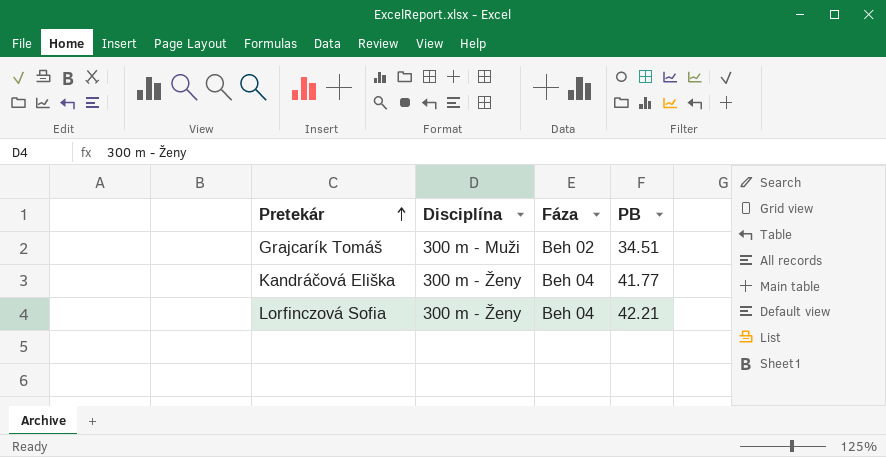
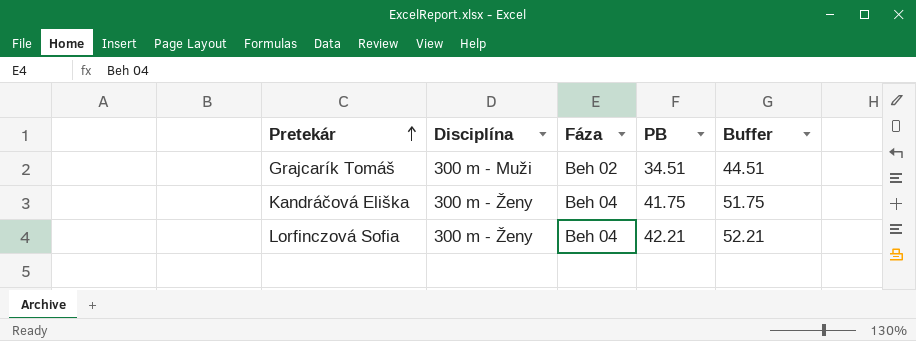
column Buffer | formula: none -> [PB] + 10
Kandráčová Eliška | PB: 41.77 -> 41.75

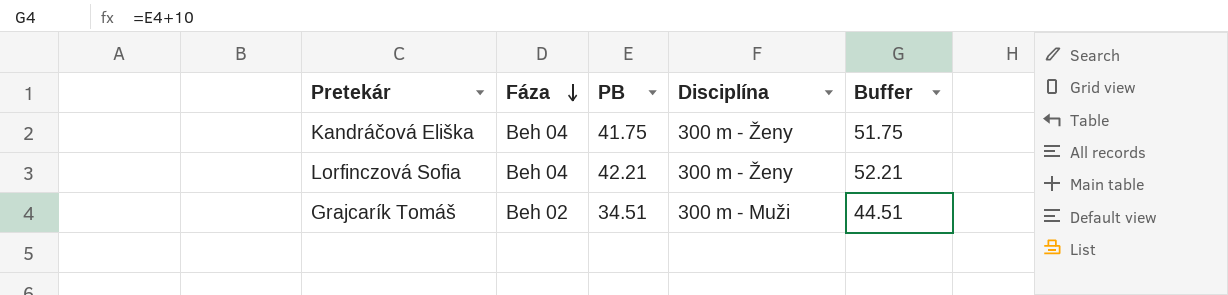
row order: Pretekár ascending -> Fáza descending
column Disciplína | position: 2 -> 4

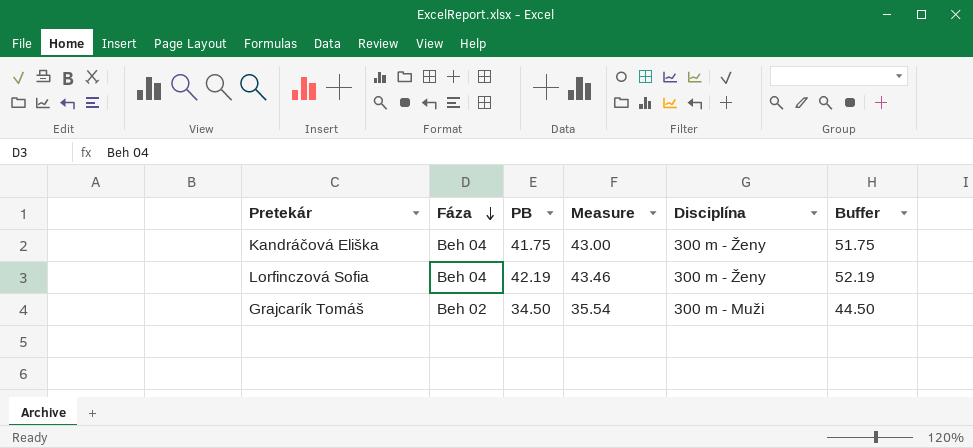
column Measure | formula: none -> [PB] * 1.03
Lorfinczová Sofia | PB: 42.21 -> 42.19
Lorfinczová Sofia | Buffer: 52.21 -> 52.19
Grajcarík Tomáš | PB: 34.51 -> 34.50
Grajcarík Tomáš | Buffer: 44.51 -> 44.50

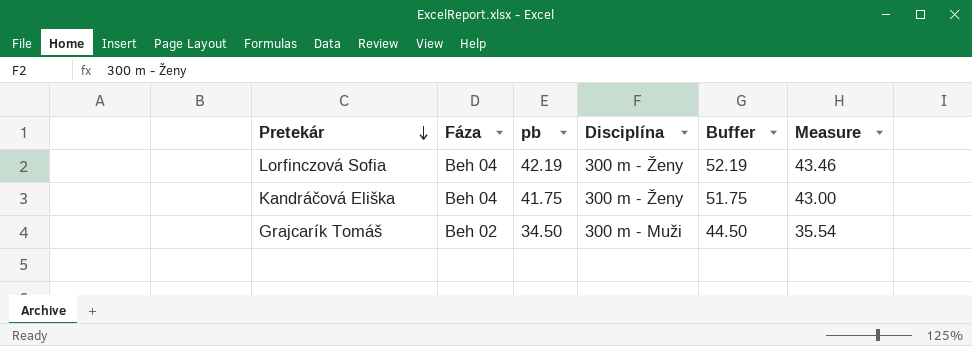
row order: Fáza descending -> Pretekár descending
column name: PB -> pb
column Measure | position: 4 -> 6

